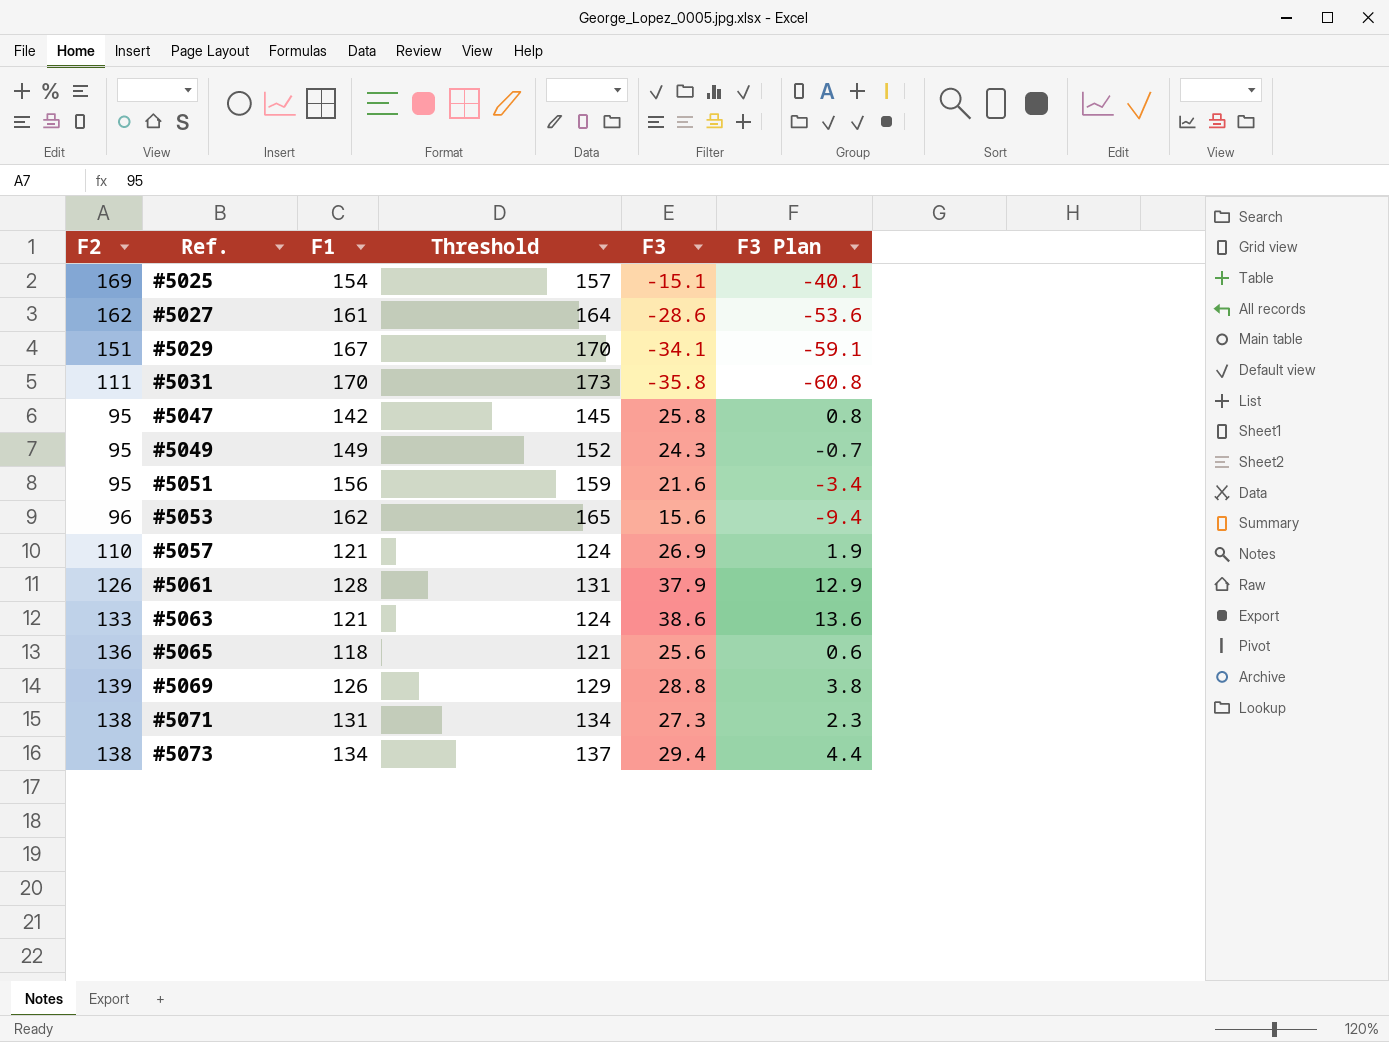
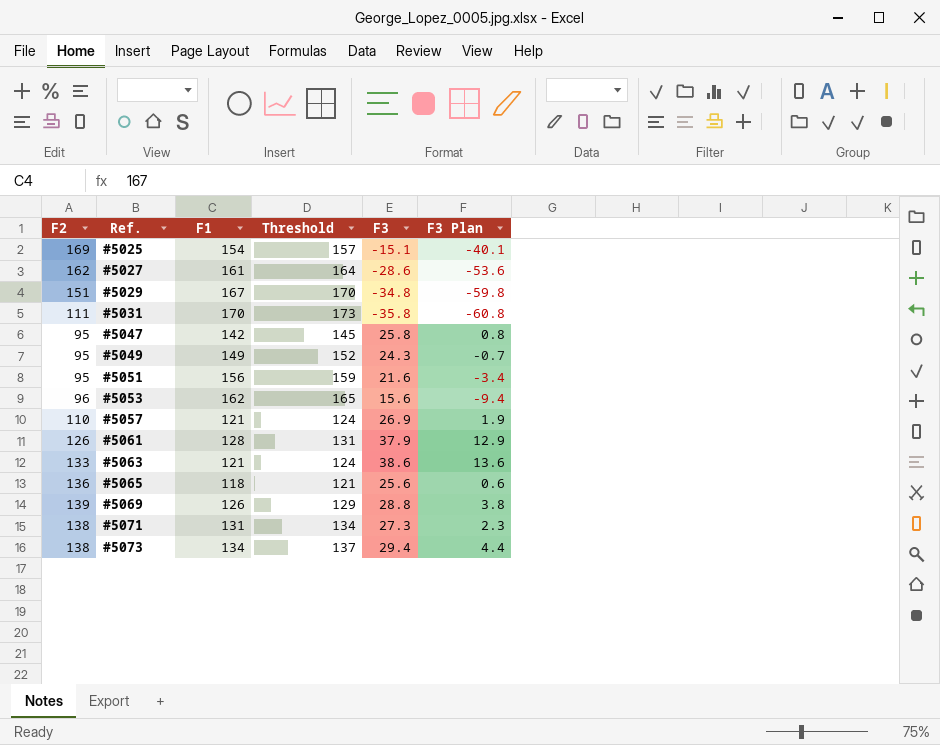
#5029 | F3: -34.1 -> -34.8
#5029 | F3 Plan: -59.1 -> -59.8

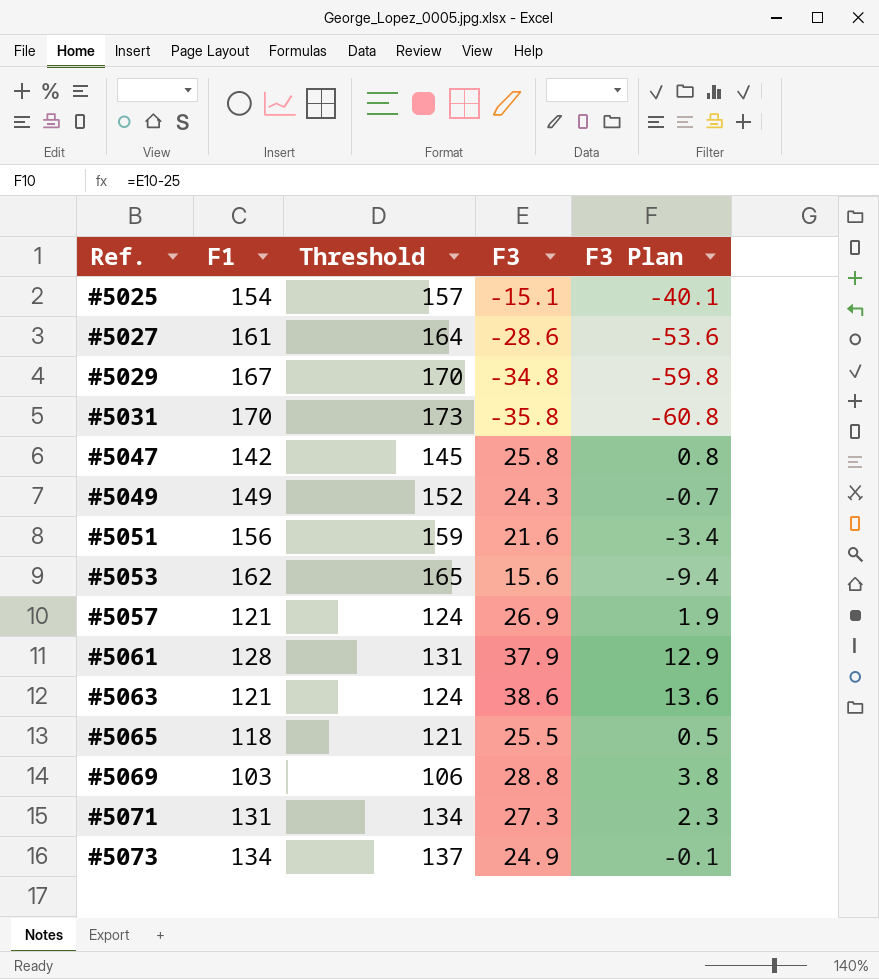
column F2 | position: 1 -> none
#5065 | F3: 25.6 -> 25.5
#5065 | F3 Plan: 0.6 -> 0.5
#5069 | F1: 126 -> 103
#5069 | Threshold: 129 -> 106
#5073 | F3: 29.4 -> 24.9
#5073 | F3 Plan: 4.4 -> -0.1

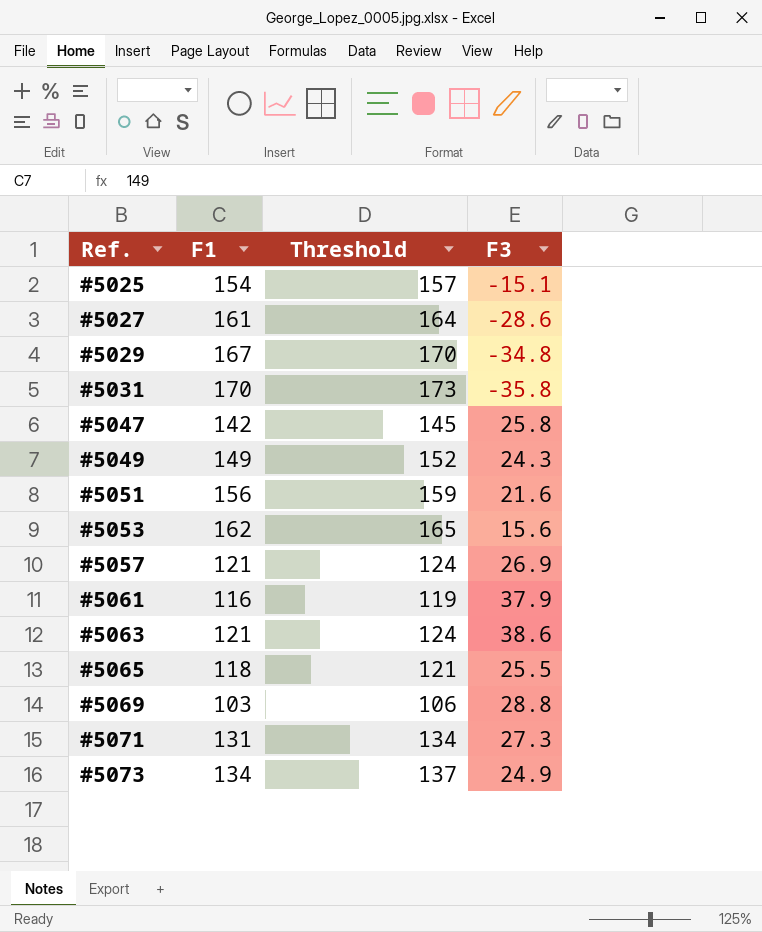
column F3 Plan | formula: [F3] - 25 -> none
#5061 | F1: 128 -> 116
#5061 | Threshold: 131 -> 119

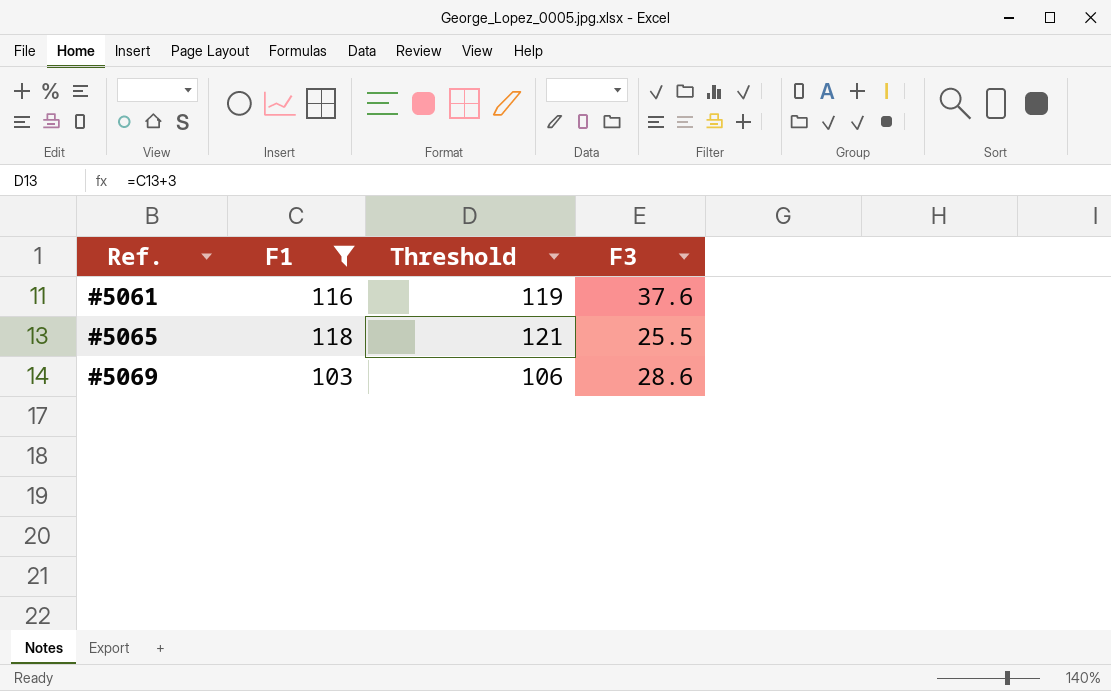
filter: none -> F1 <= 118
#5061 | F3: 37.9 -> 37.6
#5069 | F3: 28.8 -> 28.6

